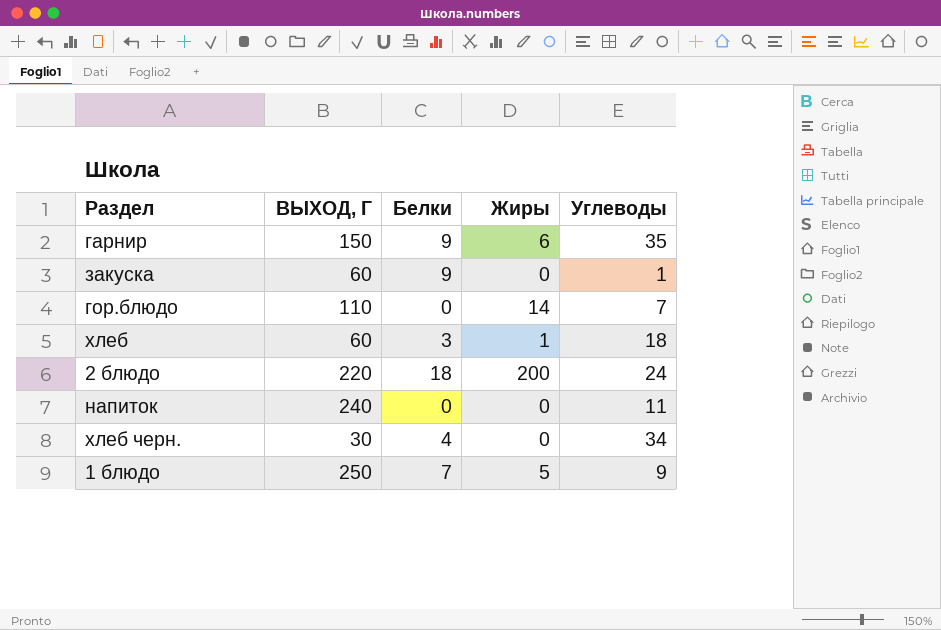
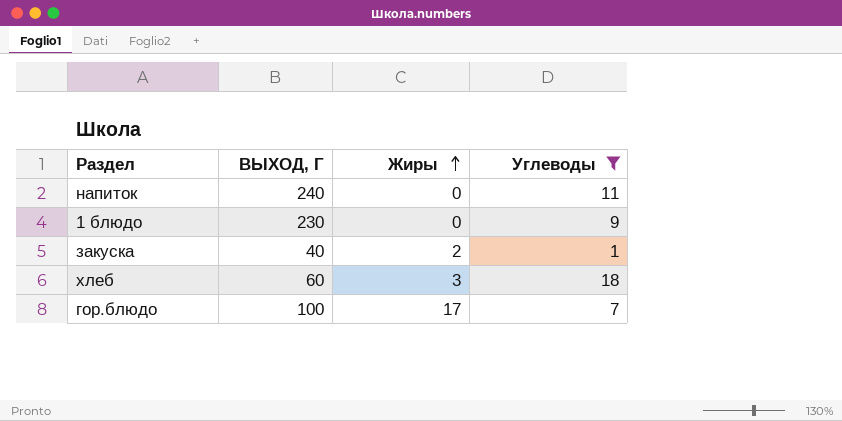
filter: none -> Углеводы <= 18
row order: none -> Жиры ascending
column Белки | position: 3 -> none
1 блюдо | ВЫХОД, Г: 250 -> 230
1 блюдо | Жиры: 5 -> 0
закуска | ВЫХОД, Г: 60 -> 40
закуска | Жиры: 0 -> 2
хлеб | Жиры: 1 -> 3
гор.блюдо | ВЫХОД, Г: 110 -> 100
гор.блюдо | Жиры: 14 -> 17

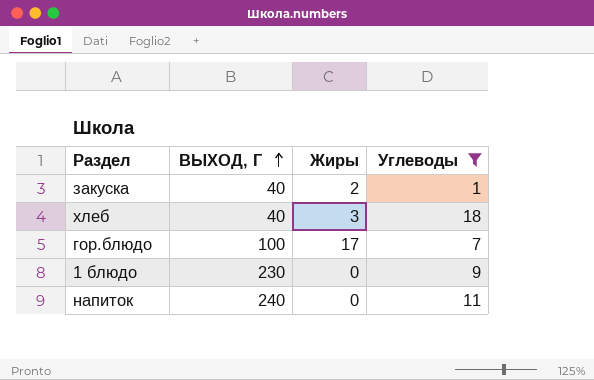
row order: Жиры ascending -> ВЫХОД, Г ascending
хлеб | ВЫХОД, Г: 60 -> 40

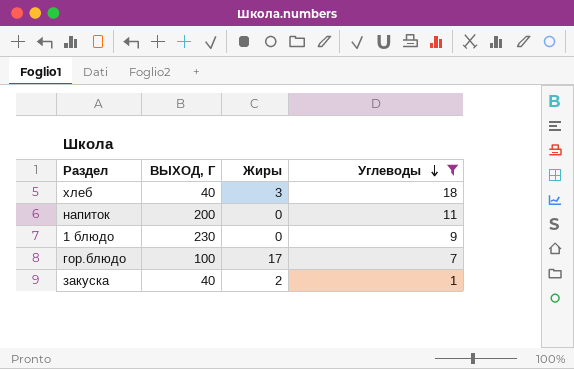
row order: ВЫХОД, Г ascending -> Углеводы descending
напиток | ВЫХОД, Г: 240 -> 200

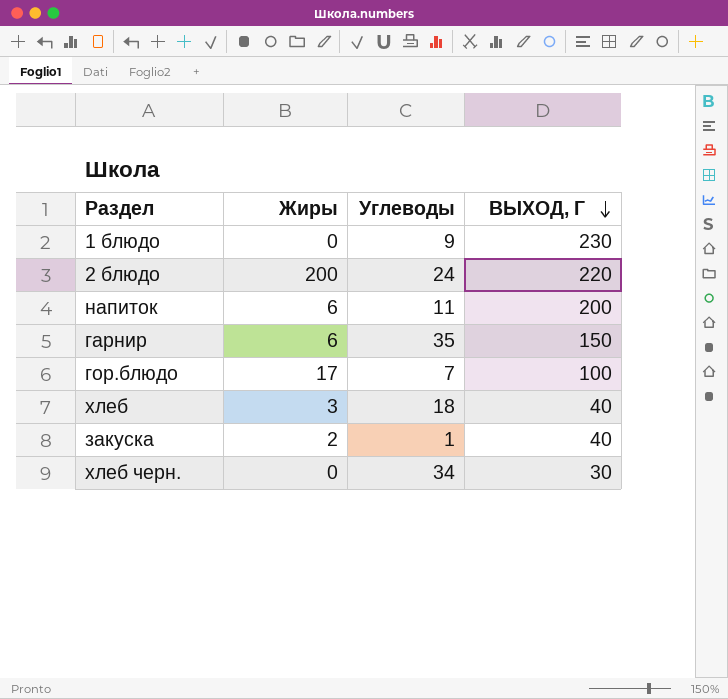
filter: Углеводы <= 18 -> none
row order: Углеводы descending -> ВЫХОД, Г descending
column ВЫХОД, Г | position: 2 -> 4
напиток | Жиры: 0 -> 6

